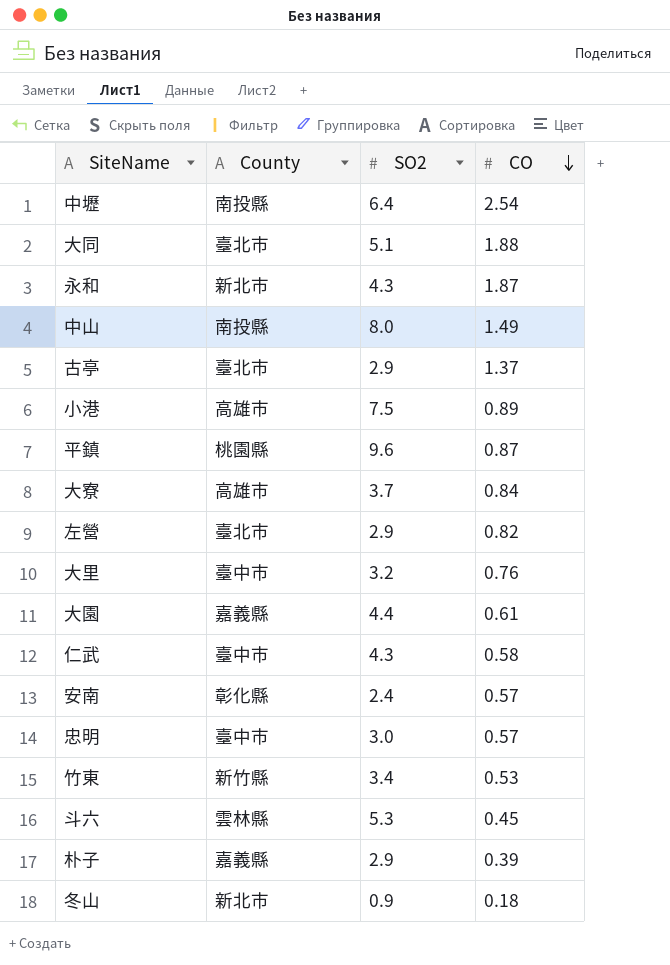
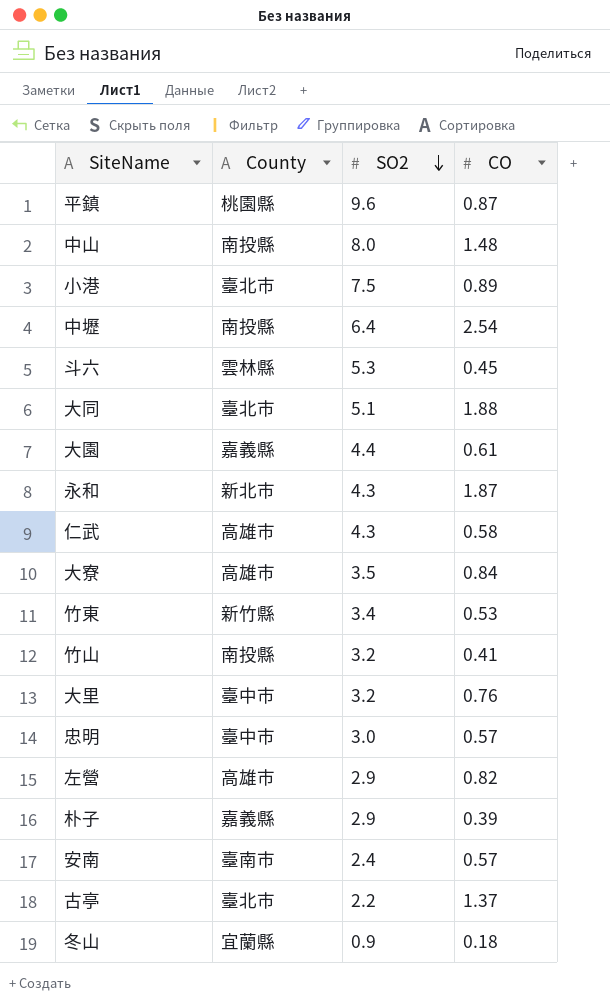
row order: CO descending -> SO2 descending
中山 | CO: 1.49 -> 1.48
小港 | County: 高雄市 -> 臺北市
仁武 | County: 臺中市 -> 高雄市
大寮 | SO2: 3.7 -> 3.5
row 竹山: none -> 南投縣 | 3.2 | 0.41
左營 | County: 臺北市 -> 高雄市
安南 | County: 彰化縣 -> 臺南市
古亭 | SO2: 2.9 -> 2.2
冬山 | County: 新北市 -> 宜蘭縣

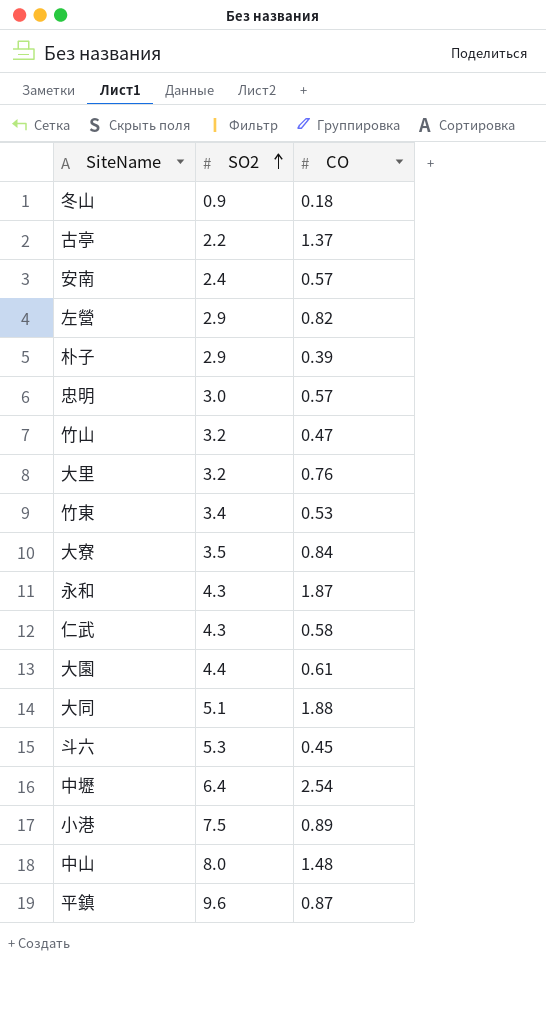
row order: SO2 descending -> SO2 ascending
column County | position: 2 -> none
竹山 | CO: 0.41 -> 0.47

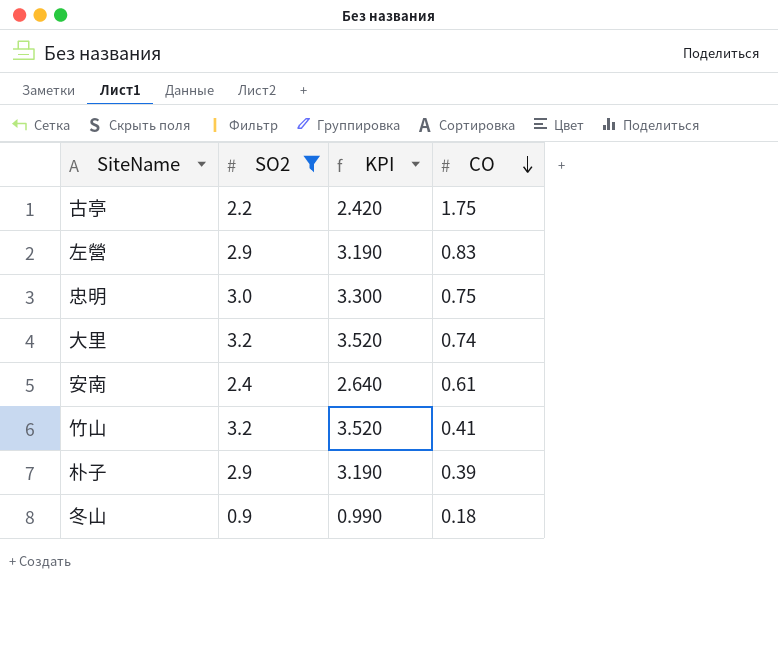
filter: none -> SO2 <= 3.2
row order: SO2 ascending -> CO descending
column KPI | formula: none -> [SO2] * 1.1
古亭 | CO: 1.37 -> 1.75
左營 | CO: 0.82 -> 0.83
忠明 | CO: 0.57 -> 0.75
大里 | CO: 0.76 -> 0.74
安南 | CO: 0.57 -> 0.61
竹山 | CO: 0.47 -> 0.41

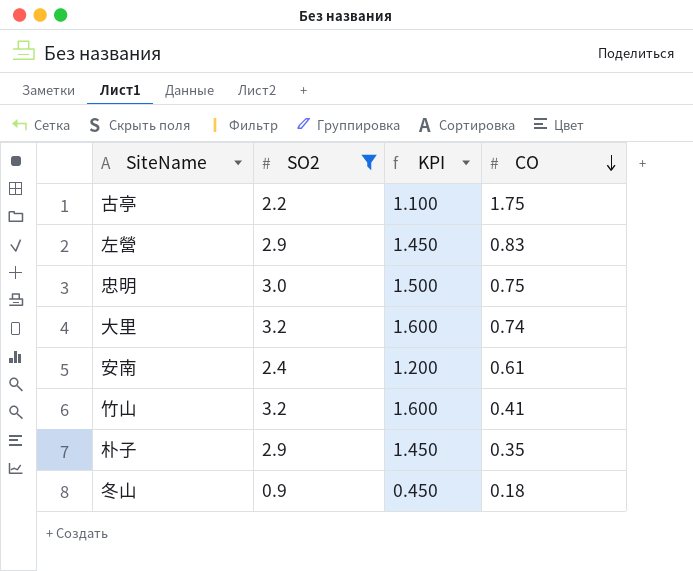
column KPI | formula: [SO2] * 1.1 -> [SO2] * 0.5
朴子 | CO: 0.39 -> 0.35

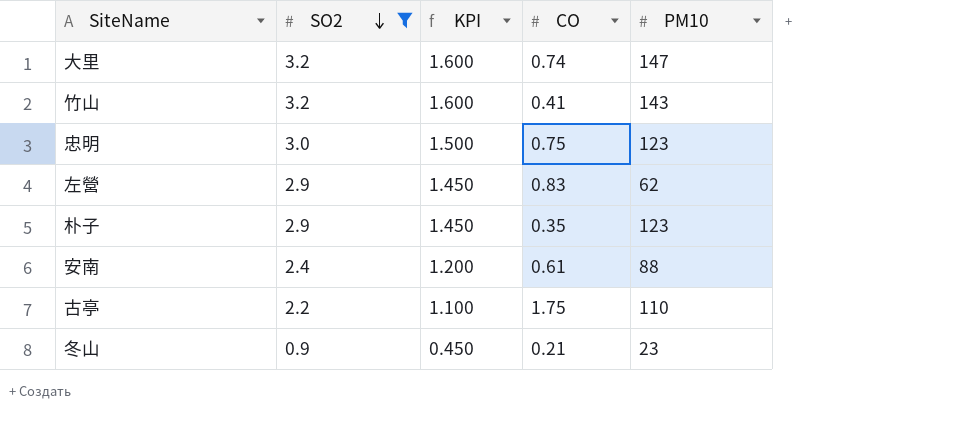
row order: CO descending -> SO2 descending
column PM10 | position: none -> 5
冬山 | CO: 0.18 -> 0.21

